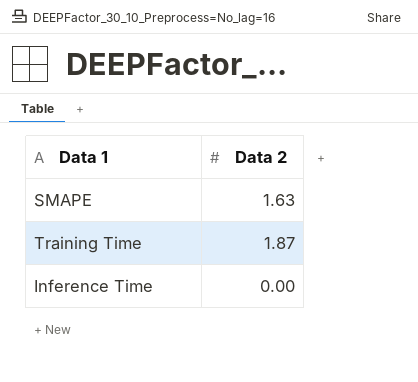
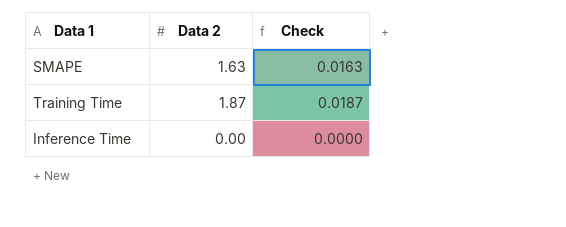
column Check | formula: none -> [Data 2] * 0.01

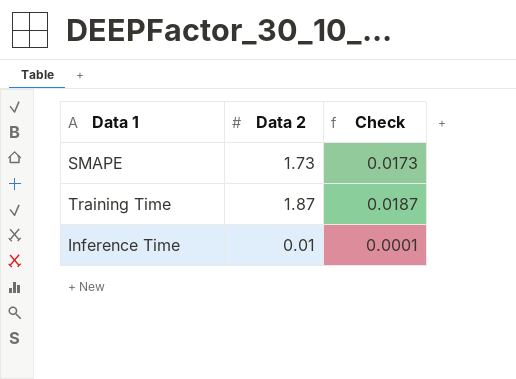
SMAPE | Data 2: 1.63 -> 1.73
SMAPE | Check: 0.0163 -> 0.0173
Inference Time | Data 2: 0.00 -> 0.01
Inference Time | Check: 0.0000 -> 0.0001

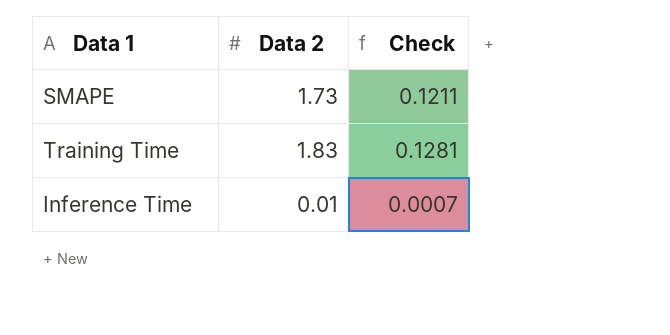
column Check | formula: [Data 2] * 0.01 -> [Data 2] * 0.07
Training Time | Data 2: 1.87 -> 1.83

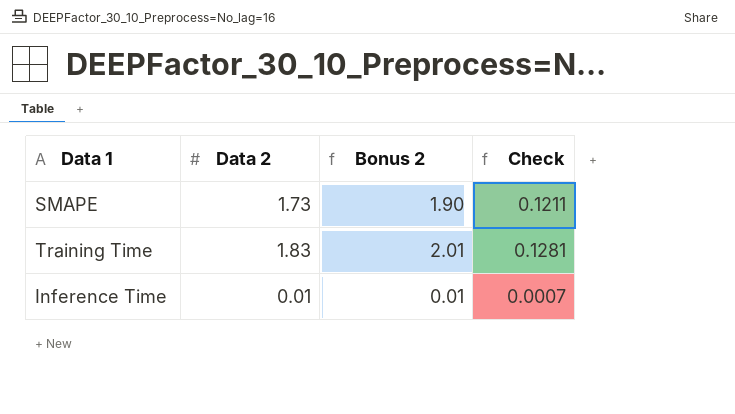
column Bonus 2 | formula: none -> [Data 2] * 1.1

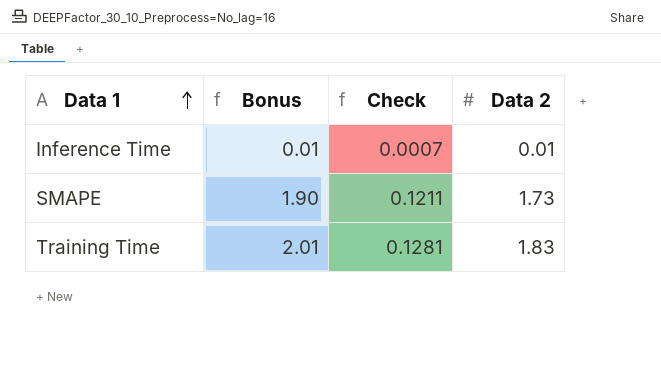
row order: none -> Data 1 ascending
column name: Bonus 2 -> Bonus
column Data 2 | position: 2 -> 4

